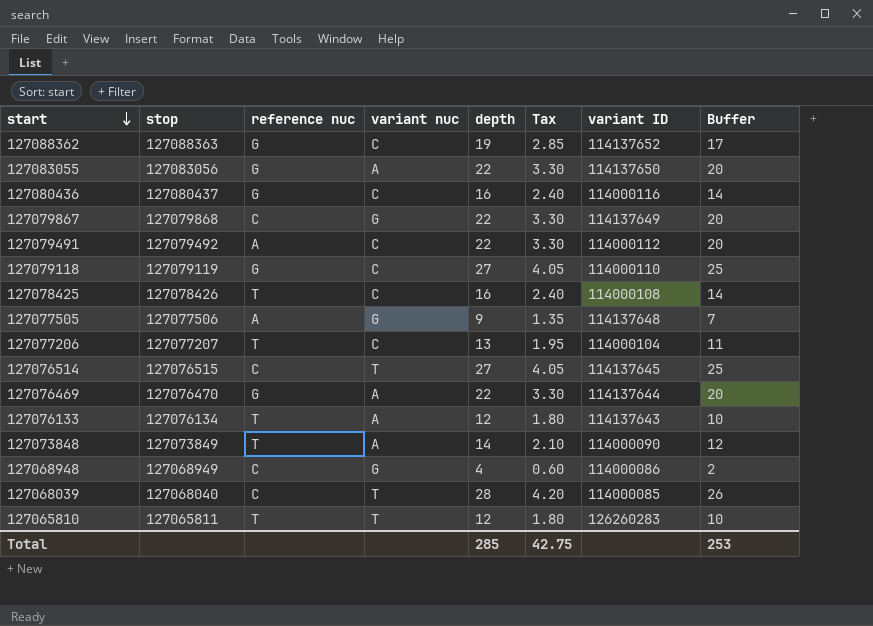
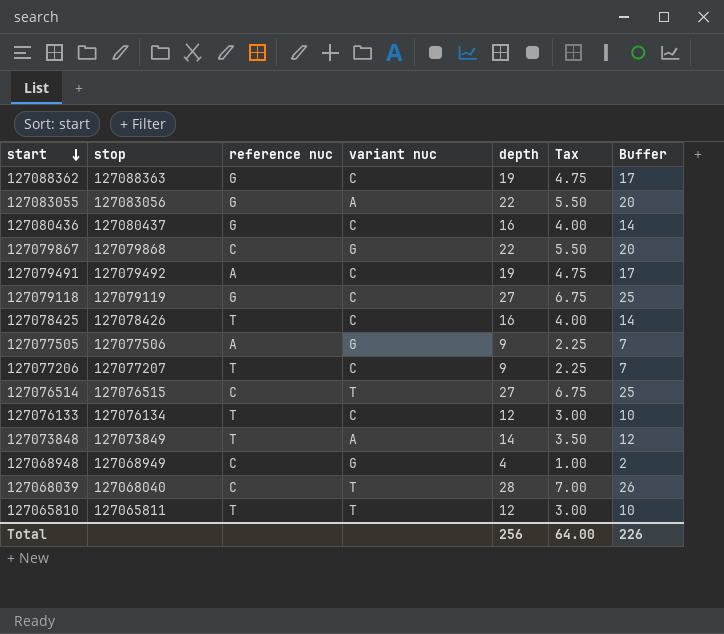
column variant ID | position: 7 -> none
column Tax | formula: [depth] * 0.15 -> [depth] * 0.25
row 127076469: 127076470 | G | A | 22 | 3.30 | 114137644 | 20 -> none
127079491 | depth: 22 -> 19
127079491 | Buffer: 20 -> 17
127077206 | depth: 13 -> 9
127077206 | Buffer: 11 -> 7
127076133 | variant nuc: A -> C
Total | depth: 285 -> 256
Total | Tax: 42.75 -> 64.00
Total | Buffer: 253 -> 226

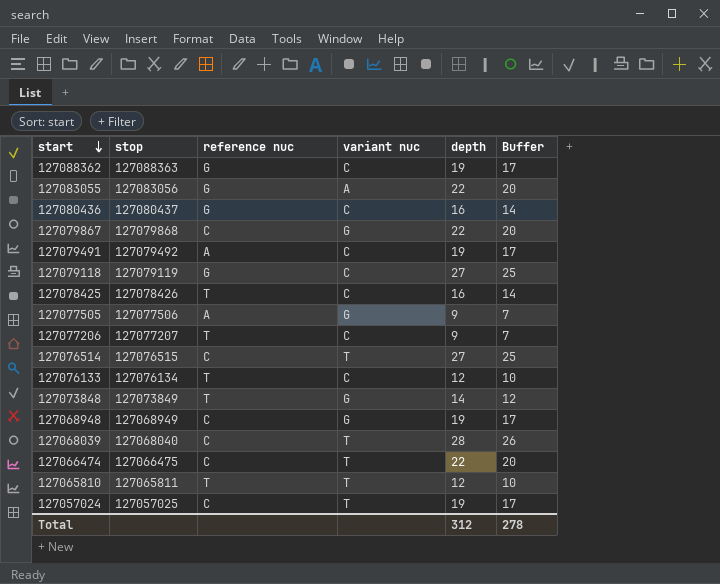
column Tax | formula: [depth] * 0.25 -> none
127073848 | variant nuc: A -> G
127068948 | depth: 4 -> 19
127068948 | Buffer: 2 -> 17
row 127066474: none -> 127066475 | C | T | 22 | 20
row 127057024: none -> 127057025 | C | T | 19 | 17
Total | depth: 256 -> 312
Total | Buffer: 226 -> 278

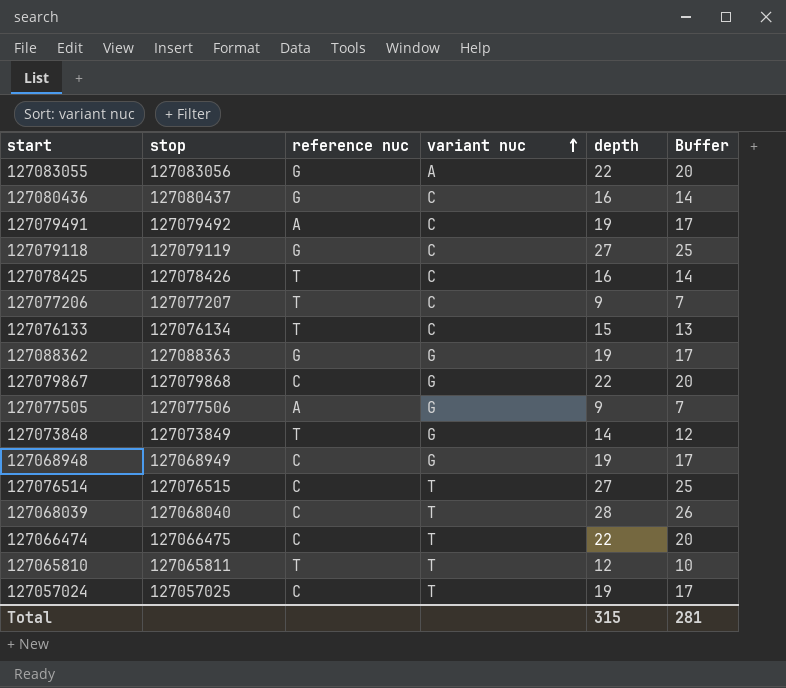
row order: start descending -> variant nuc ascending
127076133 | depth: 12 -> 15
127076133 | Buffer: 10 -> 13
127088362 | variant nuc: C -> G
Total | depth: 312 -> 315
Total | Buffer: 278 -> 281

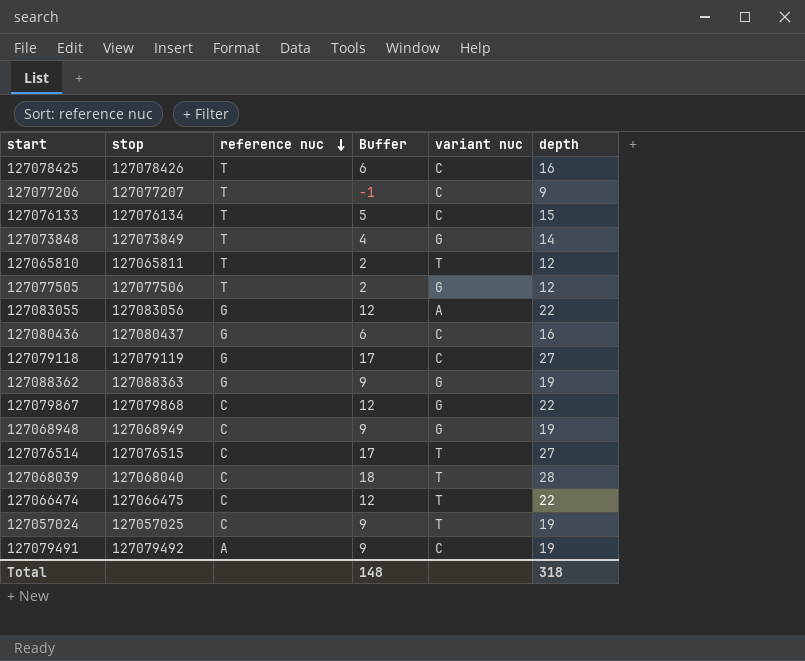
row order: variant nuc ascending -> reference nuc descending
column Buffer | formula: [depth] - 2 -> [depth] - 10
column Buffer | position: 6 -> 4
127077505 | reference nuc: A -> T
127077505 | depth: 9 -> 12
Total | Buffer: 281 -> 148
Total | depth: 315 -> 318

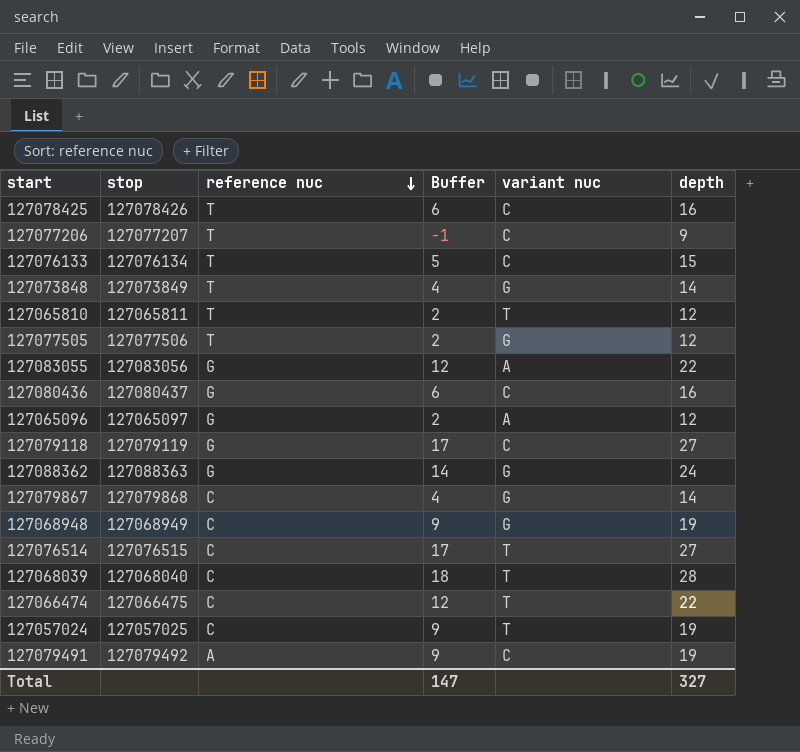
row 127065096: none -> 127065097 | G | 2 | A | 12
127088362 | Buffer: 9 -> 14
127088362 | depth: 19 -> 24
127079867 | Buffer: 12 -> 4
127079867 | depth: 22 -> 14
Total | Buffer: 148 -> 147
Total | depth: 318 -> 327

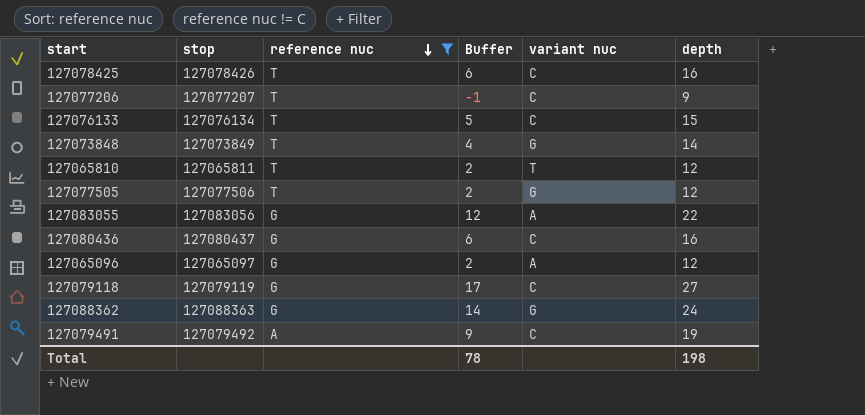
filter: none -> reference nuc != C
Total | Buffer: 147 -> 78
Total | depth: 327 -> 198

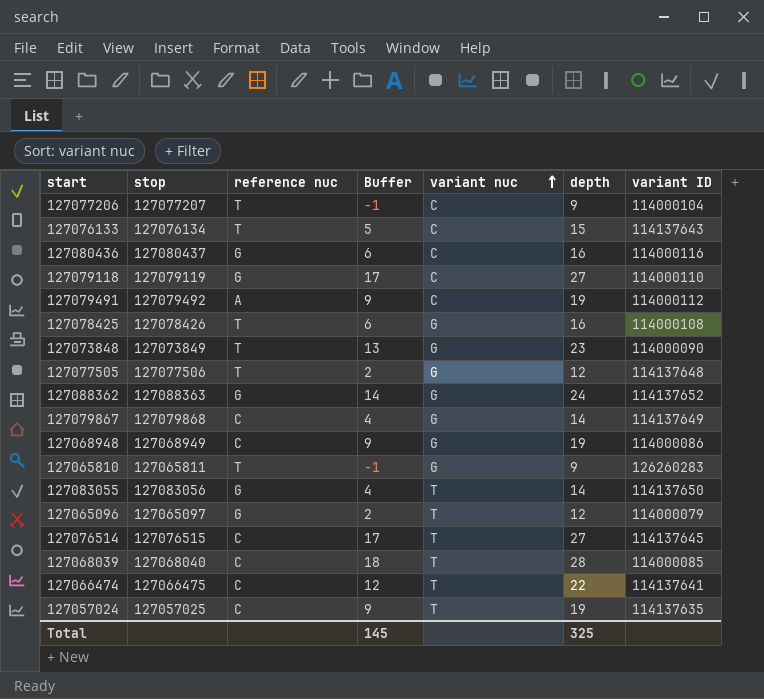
filter: reference nuc != C -> none
row order: reference nuc descending -> variant nuc ascending
column variant ID | position: none -> 7
127078425 | variant nuc: C -> G
127073848 | Buffer: 4 -> 13
127073848 | depth: 14 -> 23
127065810 | Buffer: 2 -> -1
127065810 | variant nuc: T -> G
127065810 | depth: 12 -> 9
127083055 | Buffer: 12 -> 4
127083055 | variant nuc: A -> T
127083055 | depth: 22 -> 14
127065096 | variant nuc: A -> T
Total | Buffer: 78 -> 145
Total | depth: 198 -> 325

